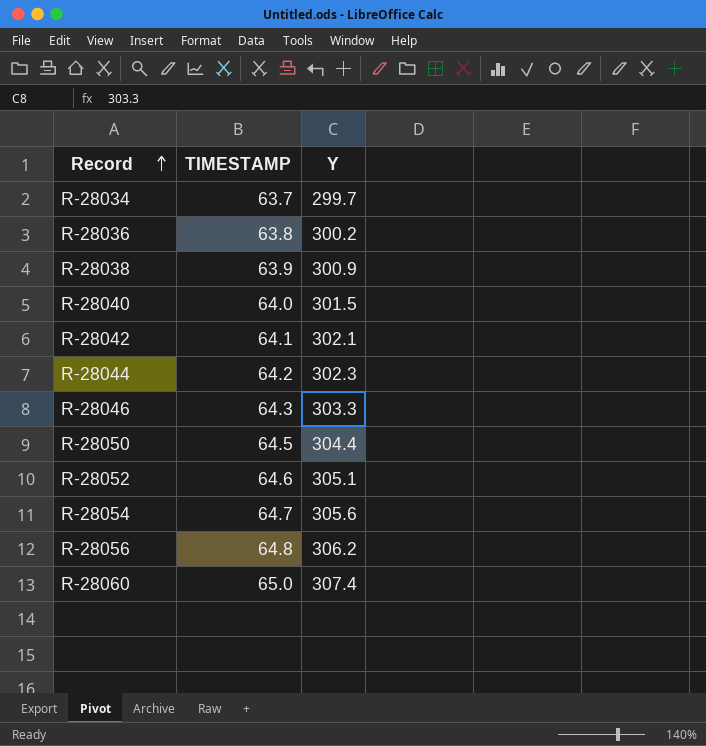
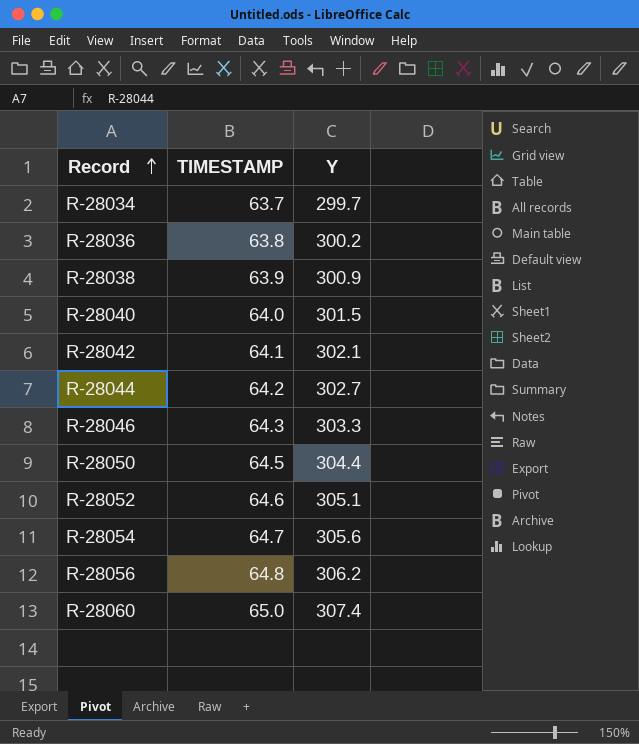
R-28044 | Y: 302.3 -> 302.7

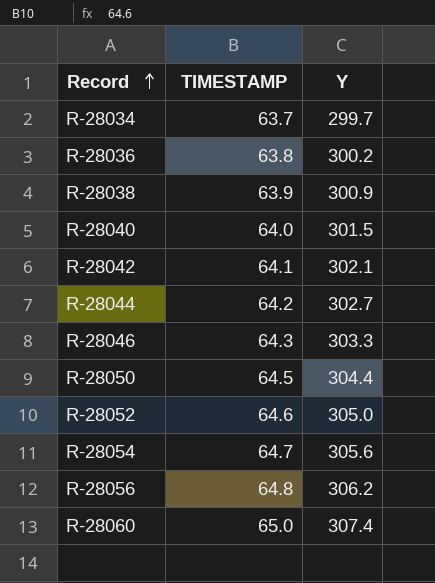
R-28052 | Y: 305.1 -> 305.0

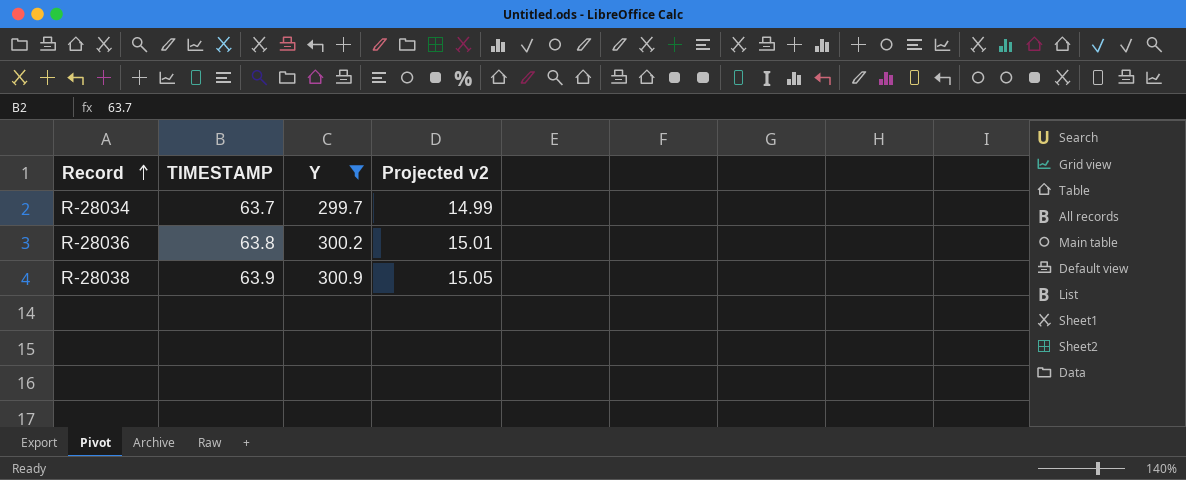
filter: none -> Y <= 300.9
column Projected v2 | formula: none -> [Y] * 0.05

